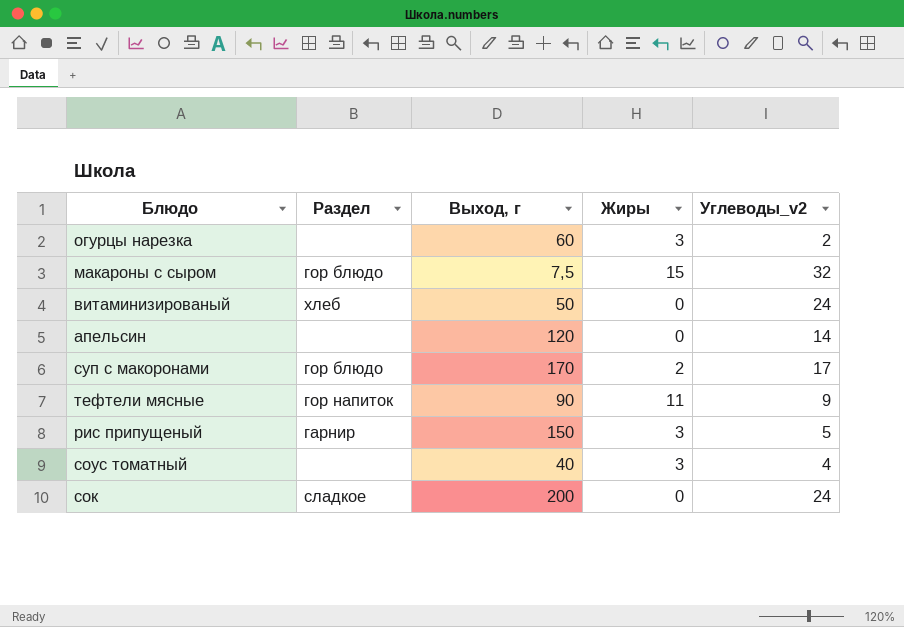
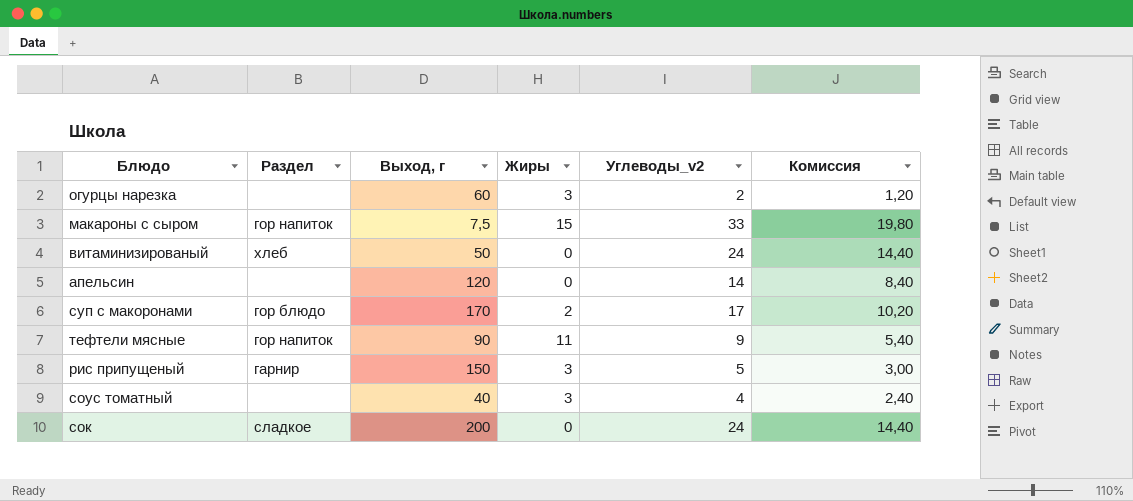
column Комиссия | formula: none -> [Углеводы_v2] * 0,6
макароны с сыром | Раздел: гор блюдо -> гор напиток
макароны с сыром | Углеводы_v2: 32 -> 33

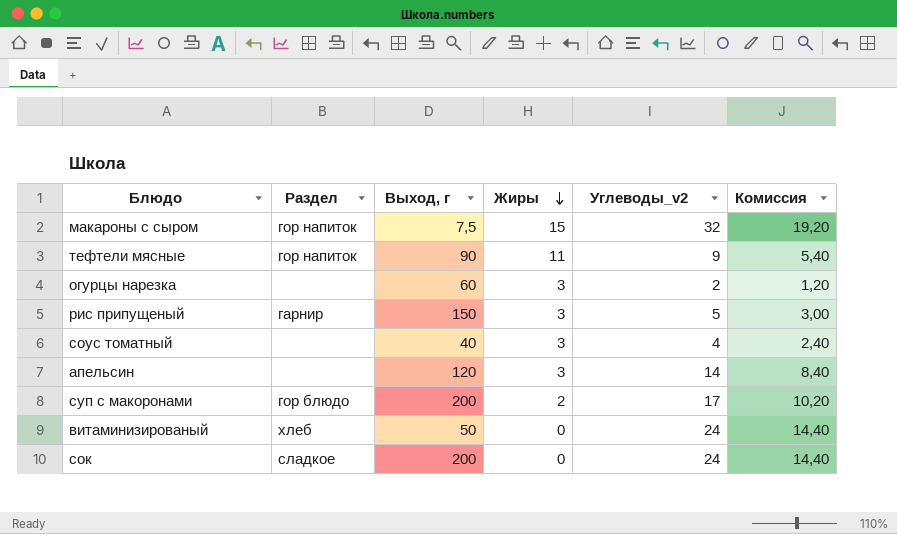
row order: none -> Жиры descending
макароны с сыром | Углеводы_v2: 33 -> 32
макароны с сыром | Комиссия: 19,80 -> 19,20
апельсин | Жиры: 0 -> 3
суп с макоронами | Выход, г: 170 -> 200

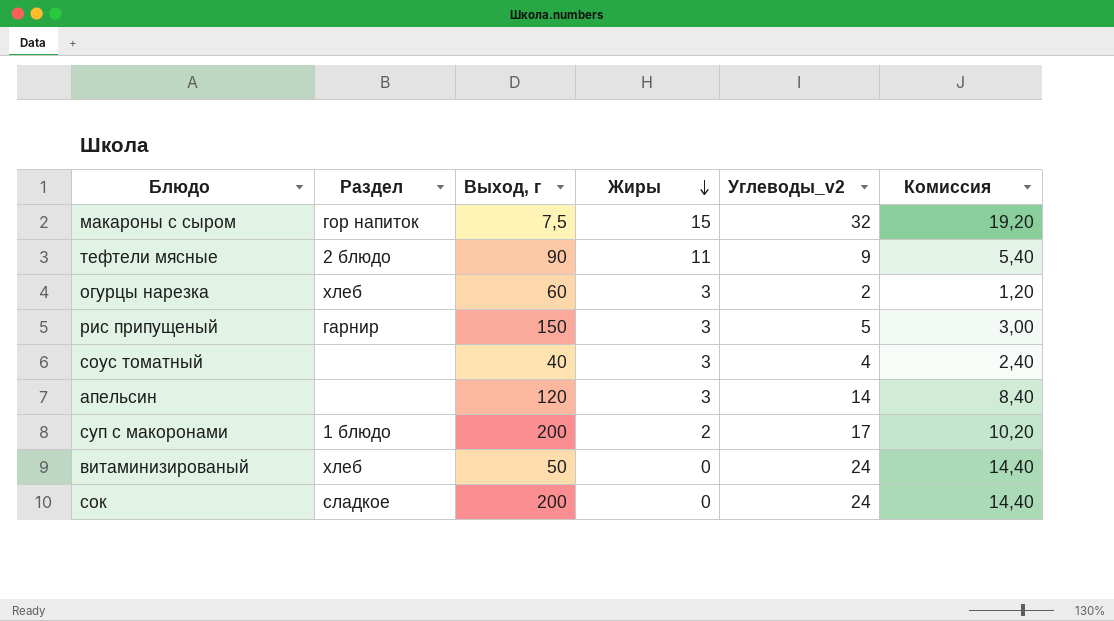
тефтели мясные | Раздел: гор напиток -> 2 блюдо
огурцы нарезка | Раздел: none -> хлеб
суп с макоронами | Раздел: гор блюдо -> 1 блюдо

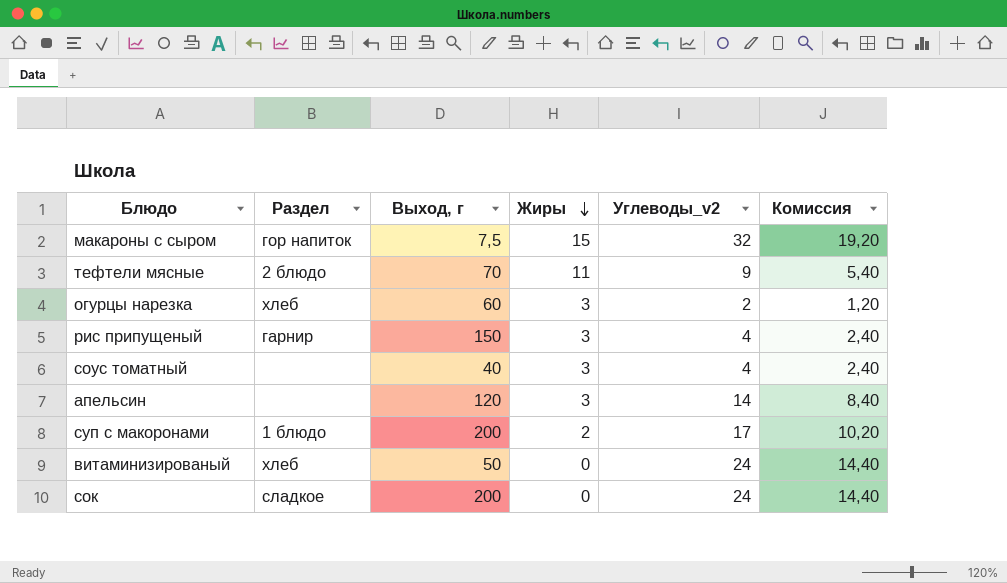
тефтели мясные | Выход, г: 90 -> 70
рис припущеный | Углеводы_v2: 5 -> 4
рис припущеный | Комиссия: 3,00 -> 2,40

